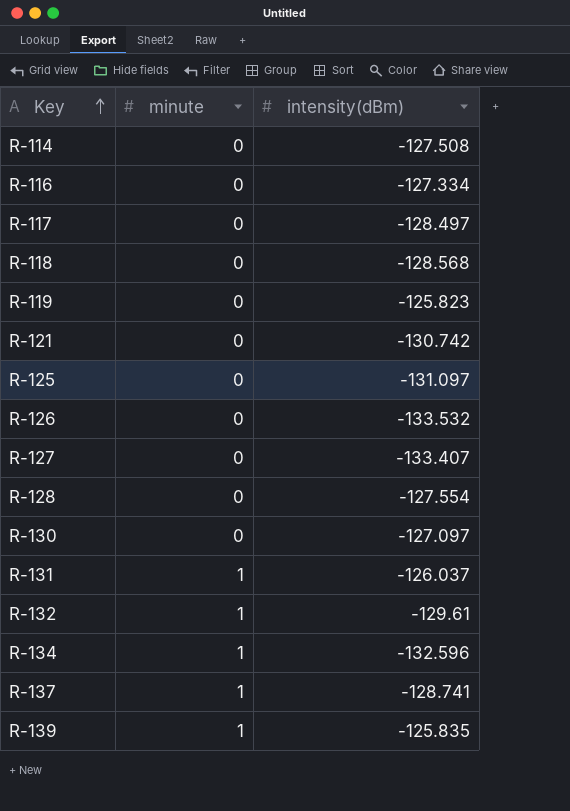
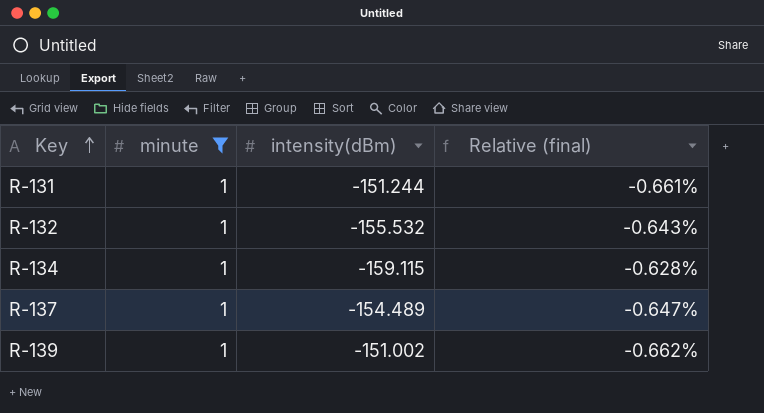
filter: none -> minute = 1
column Relative (final) | formula: none -> [minute] / [intensity(dBm)]
R-131 | intensity(dBm): -126.037 -> -151.244
R-132 | intensity(dBm): -129.61 -> -155.532
R-134 | intensity(dBm): -132.596 -> -159.115
R-137 | intensity(dBm): -128.741 -> -154.489
R-139 | intensity(dBm): -125.835 -> -151.002

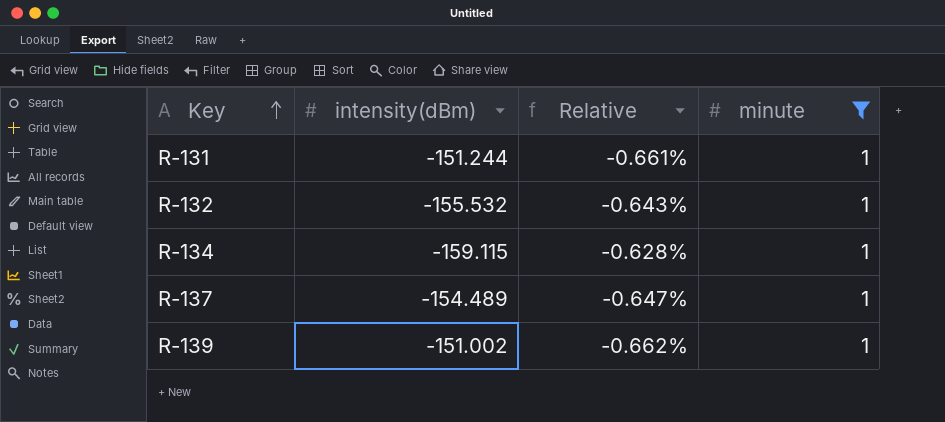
column name: Relative (final) -> Relative
column minute | position: 2 -> 4

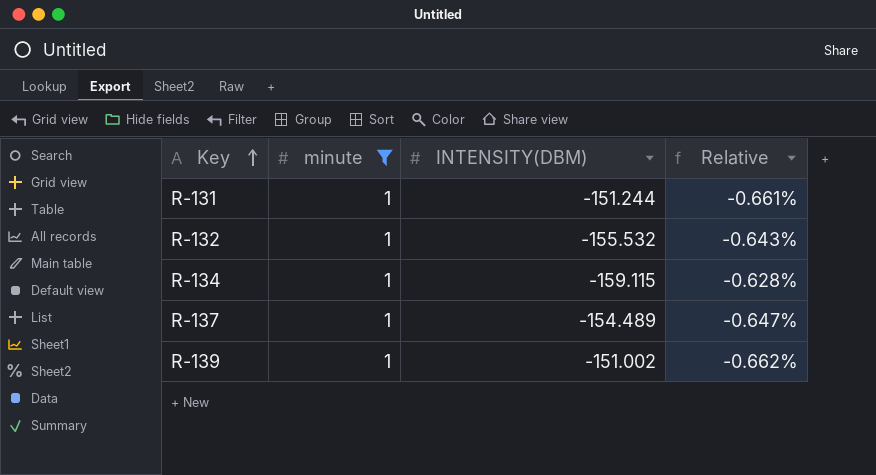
column minute | position: 4 -> 2
column name: intensity(dBm) -> INTENSITY(DBM)

